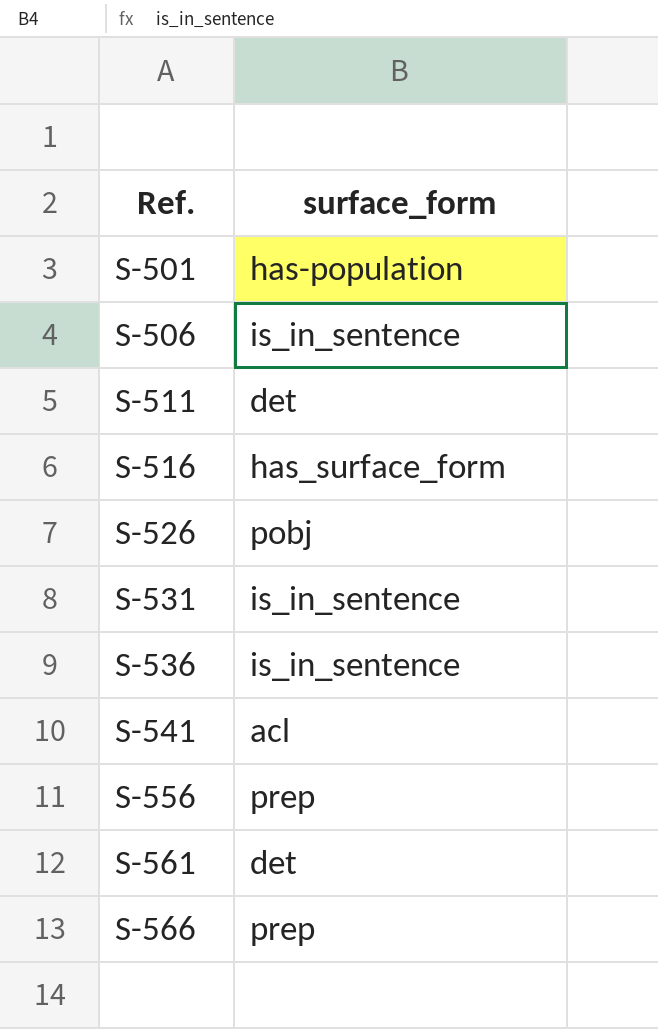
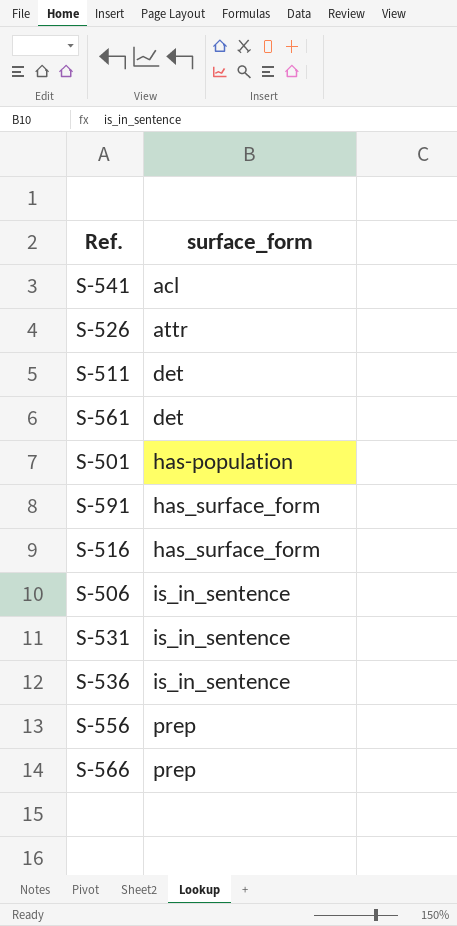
row order: Ref. ascending -> surface_form ascending
S-526 | surface_form: pobj -> attr
row S-591: none -> has_surface_form

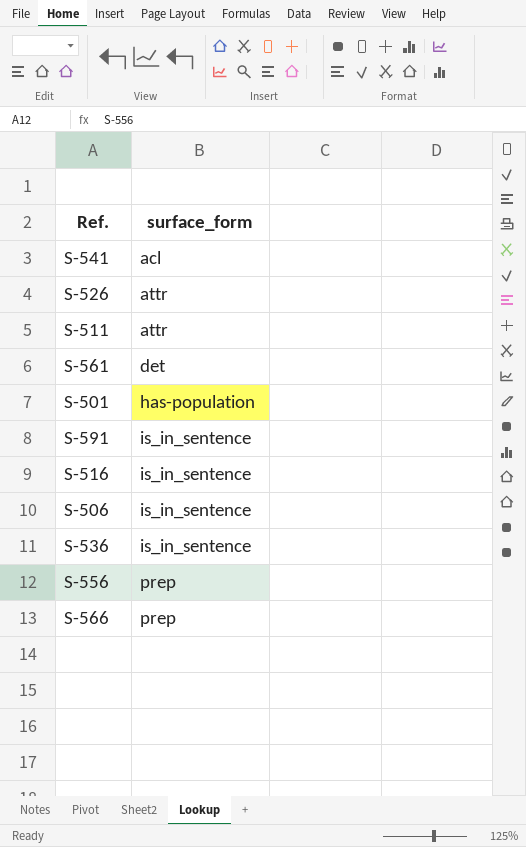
row S-531: is_in_sentence -> none
S-511 | surface_form: det -> attr
S-591 | surface_form: has_surface_form -> is_in_sentence
S-516 | surface_form: has_surface_form -> is_in_sentence

